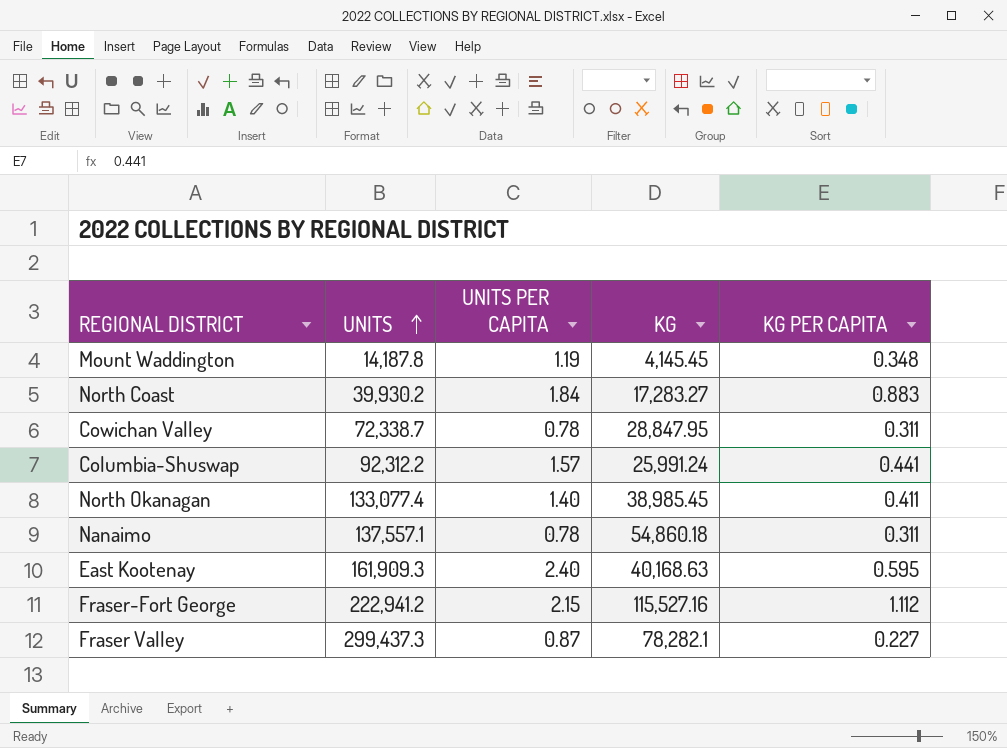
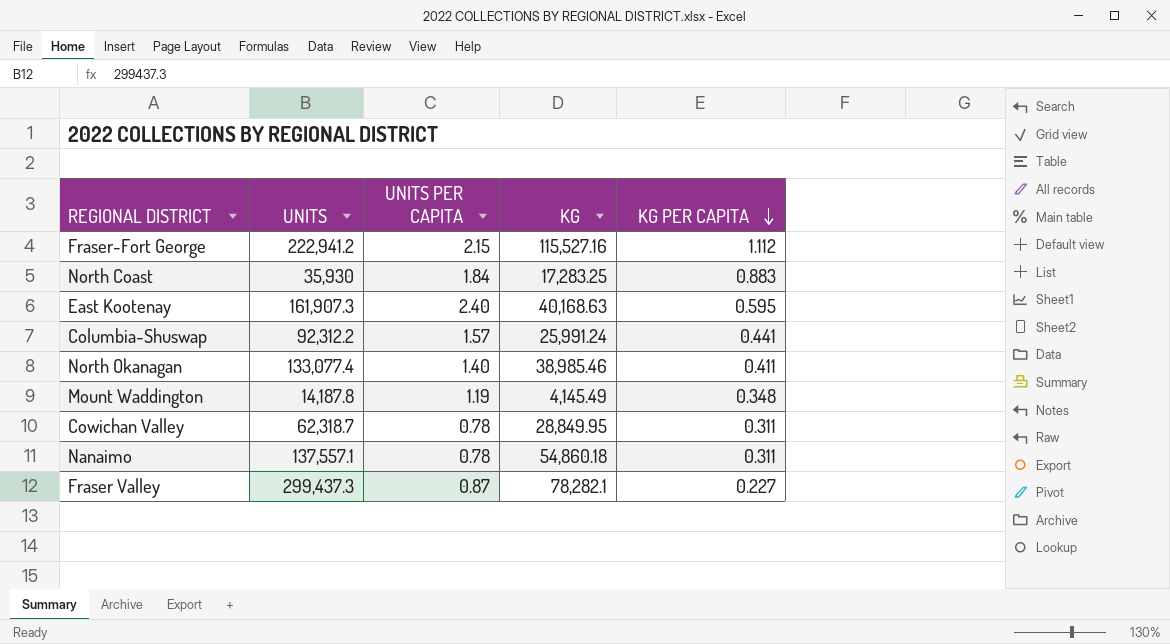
row order: UNITS ascending -> KG PER CAPITA descending
North Coast | UNITS: 39,930.2 -> 35,930
North Coast | KG: 17,283.27 -> 17,283.25
East Kootenay | UNITS: 161,909.3 -> 161,907.3
North Okanagan | KG: 38,985.45 -> 38,985.46
Mount Waddington | KG: 4,145.45 -> 4,145.49
Cowichan Valley | UNITS: 72,338.7 -> 62,318.7
Cowichan Valley | KG: 28,847.95 -> 28,849.95

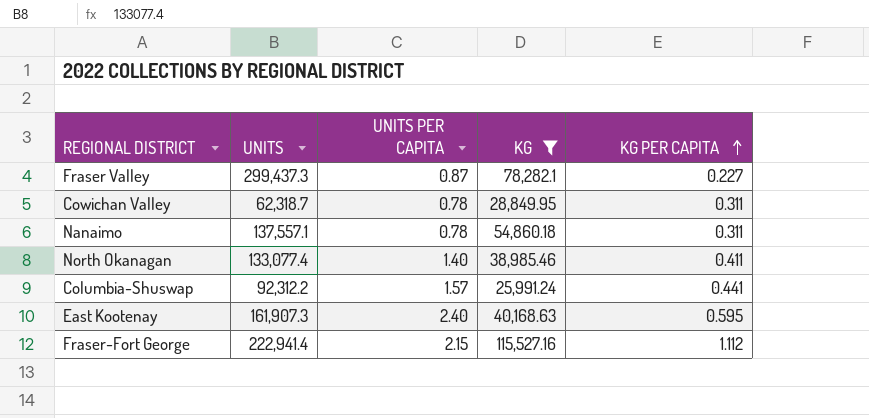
filter: none -> KG >= 25,991.24
row order: KG PER CAPITA descending -> KG PER CAPITA ascending
Fraser-Fort George | UNITS: 222,941.2 -> 222,941.4

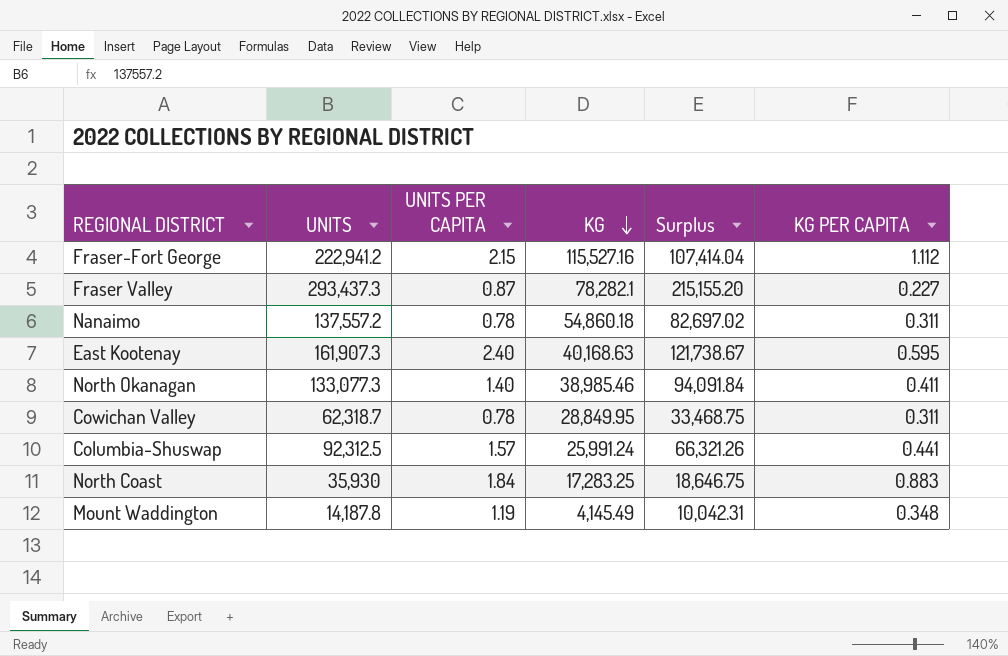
filter: KG >= 25,991.24 -> none
row order: KG PER CAPITA ascending -> KG descending
column Surplus | formula: none -> [UNITS] - [KG]
Fraser-Fort George | UNITS: 222,941.4 -> 222,941.2
Fraser Valley | UNITS: 299,437.3 -> 293,437.3
Nanaimo | UNITS: 137,557.1 -> 137,557.2
North Okanagan | UNITS: 133,077.4 -> 133,077.3
Columbia-Shuswap | UNITS: 92,312.2 -> 92,312.5

